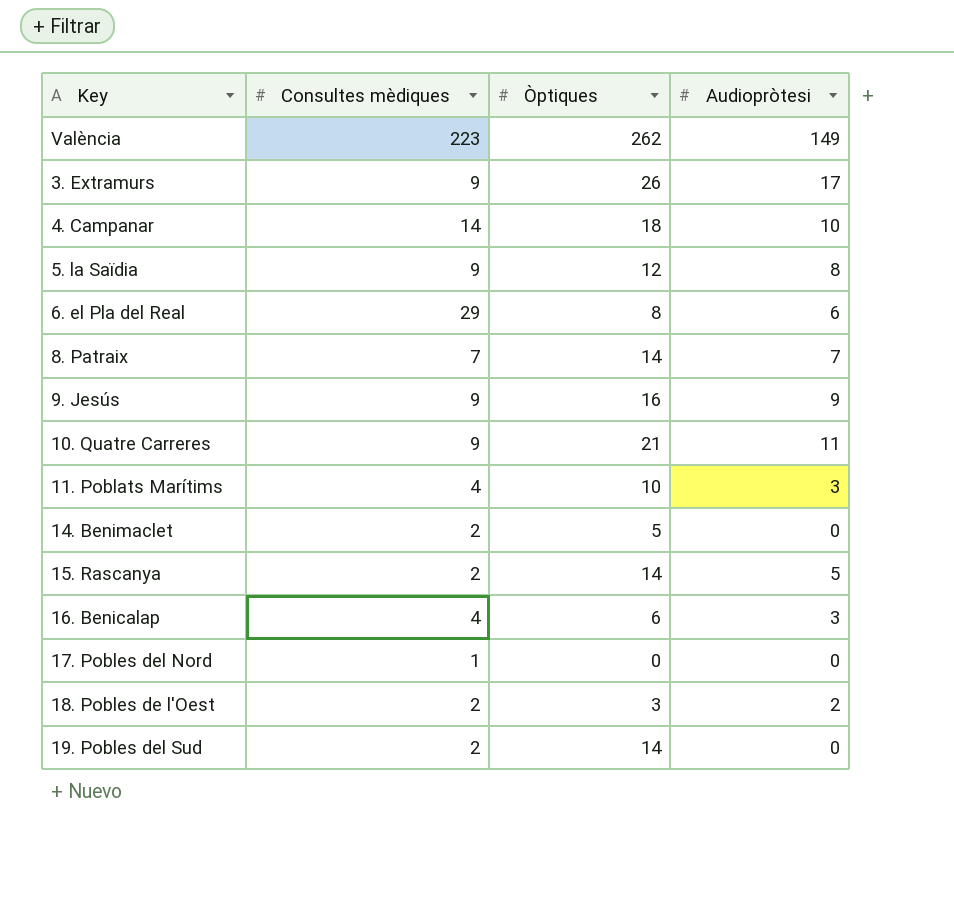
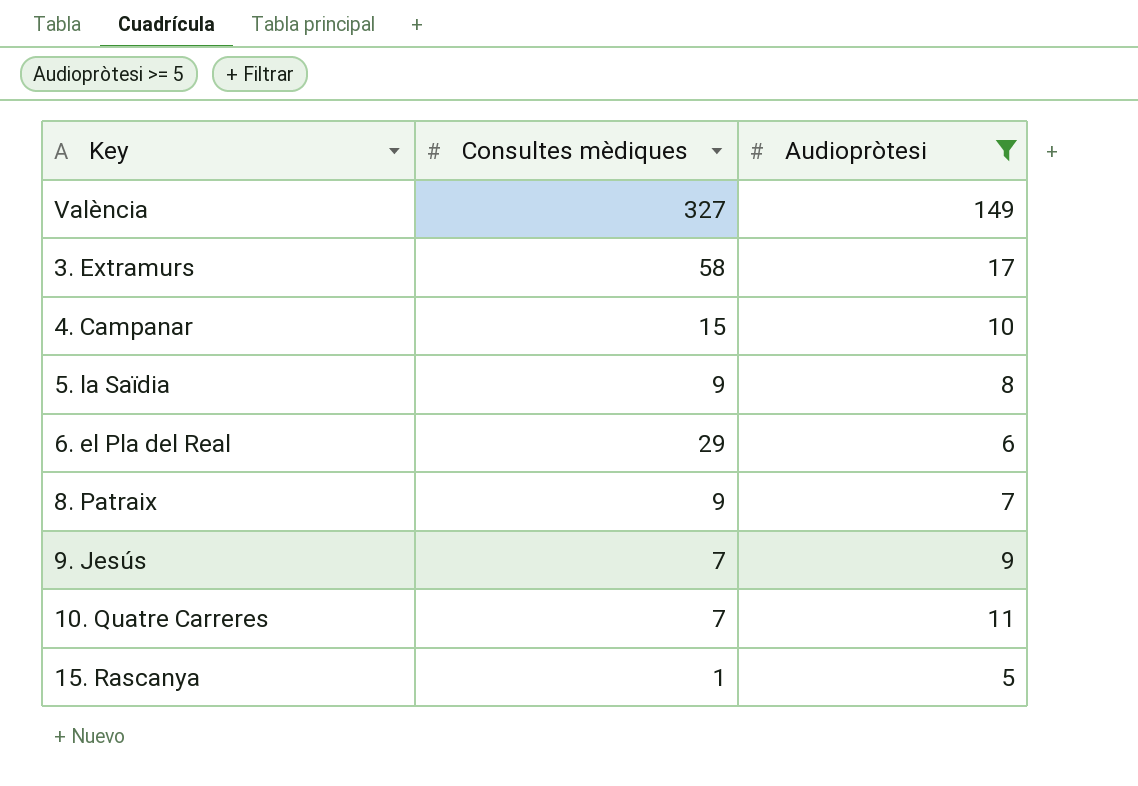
filter: none -> Audiopròtesi >= 5
column Òptiques | position: 3 -> none
València | Consultes mèdiques: 223 -> 327
3. Extramurs | Consultes mèdiques: 9 -> 58
4. Campanar | Consultes mèdiques: 14 -> 15
8. Patraix | Consultes mèdiques: 7 -> 9
9. Jesús | Consultes mèdiques: 9 -> 7
10. Quatre Carreres | Consultes mèdiques: 9 -> 7
15. Rascanya | Consultes mèdiques: 2 -> 1

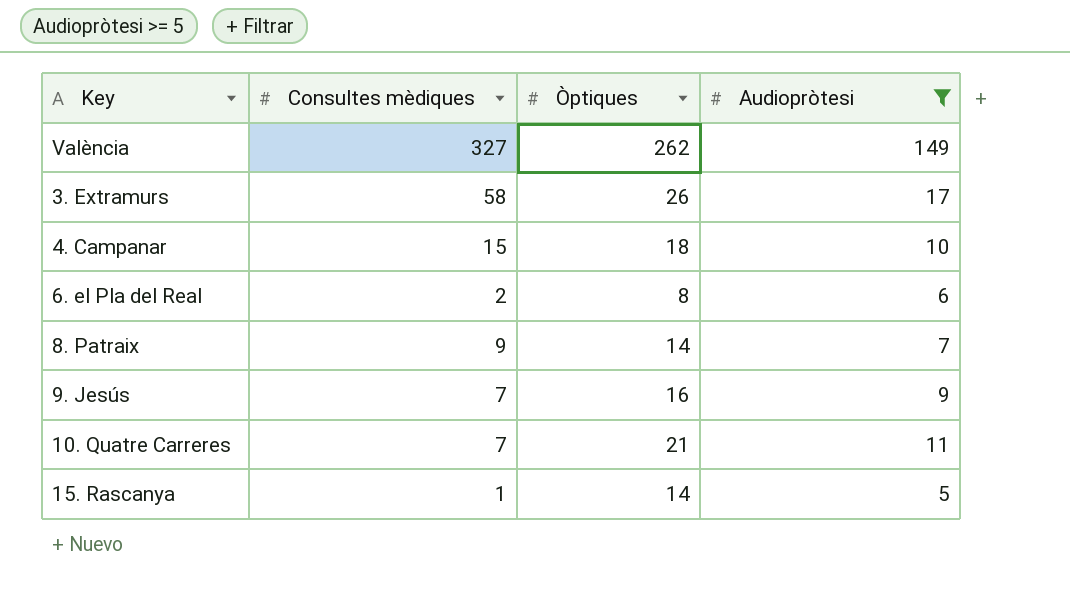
column Òptiques | position: none -> 3
row 5. la Saïdia: 9 | 8 -> none
6. el Pla del Real | Consultes mèdiques: 29 -> 2

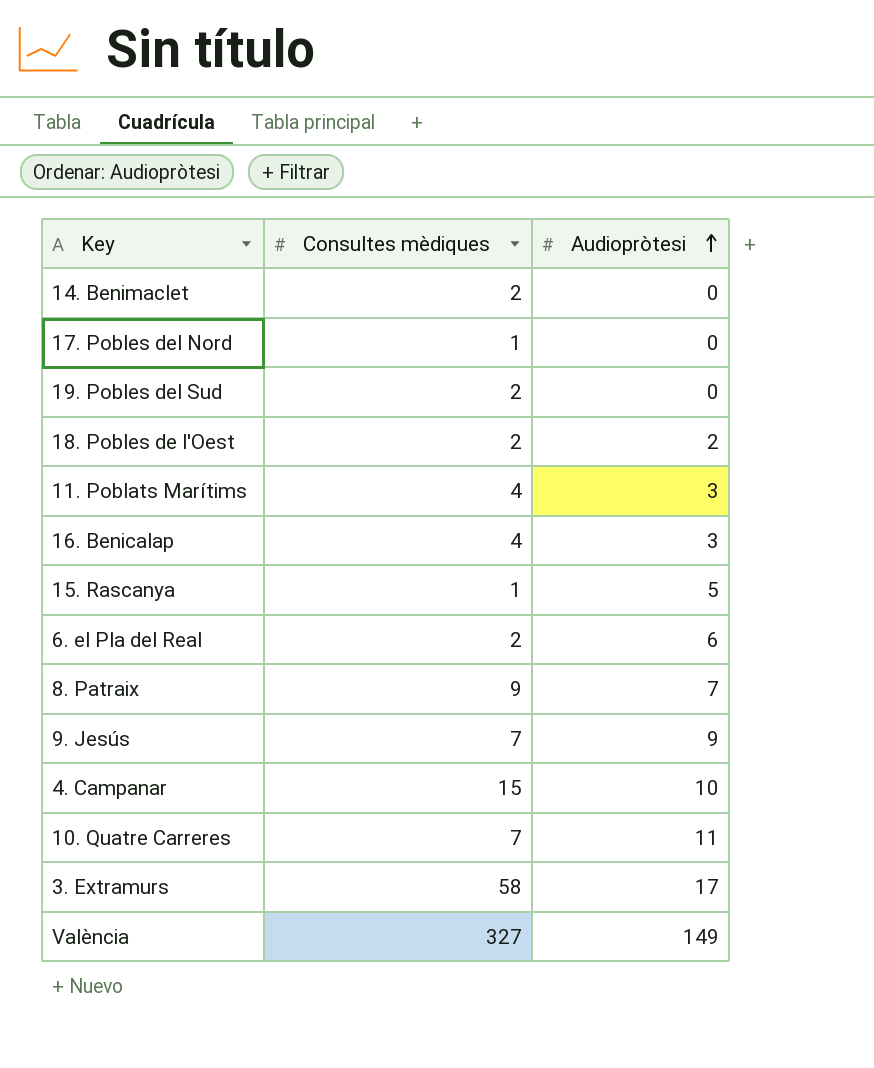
filter: Audiopròtesi >= 5 -> none
row order: none -> Audiopròtesi ascending
column Òptiques | position: 3 -> none

